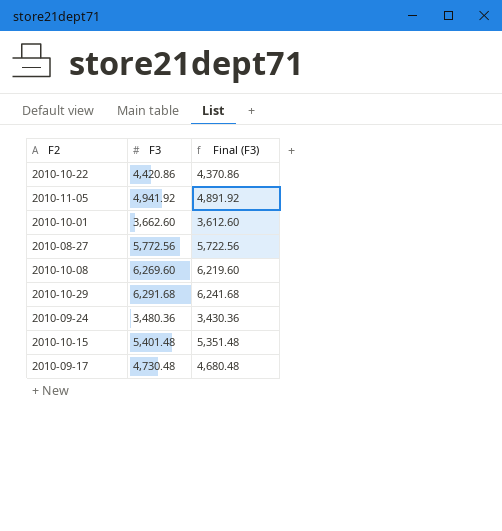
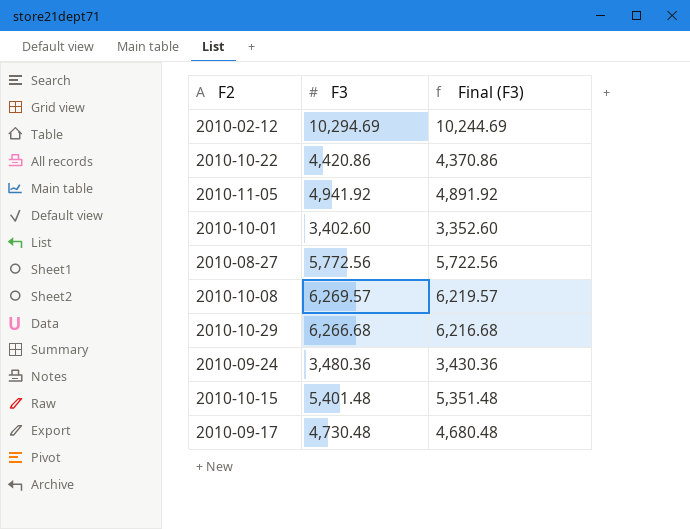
row 2010-02-12: none -> 10,294.69 | 10,244.69
2010-10-01 | F3: 3,662.60 -> 3,402.60
2010-10-01 | Final (F3): 3,612.60 -> 3,352.60
2010-10-08 | F3: 6,269.60 -> 6,269.57
2010-10-08 | Final (F3): 6,219.60 -> 6,219.57
2010-10-29 | F3: 6,291.68 -> 6,266.68
2010-10-29 | Final (F3): 6,241.68 -> 6,216.68

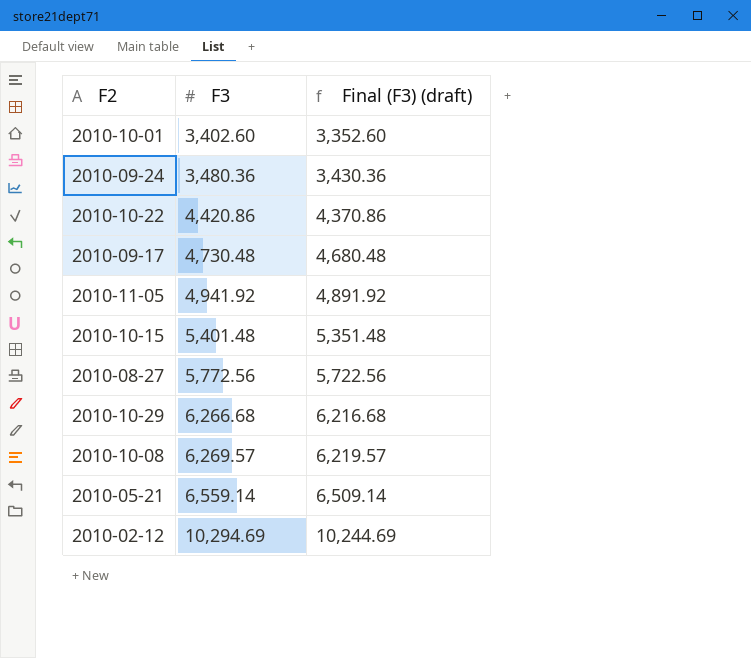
row order: none -> F3 ascending
column name: Final (F3) -> Final (F3) (draft)
row 2010-05-21: none -> 6,559.14 | 6,509.14

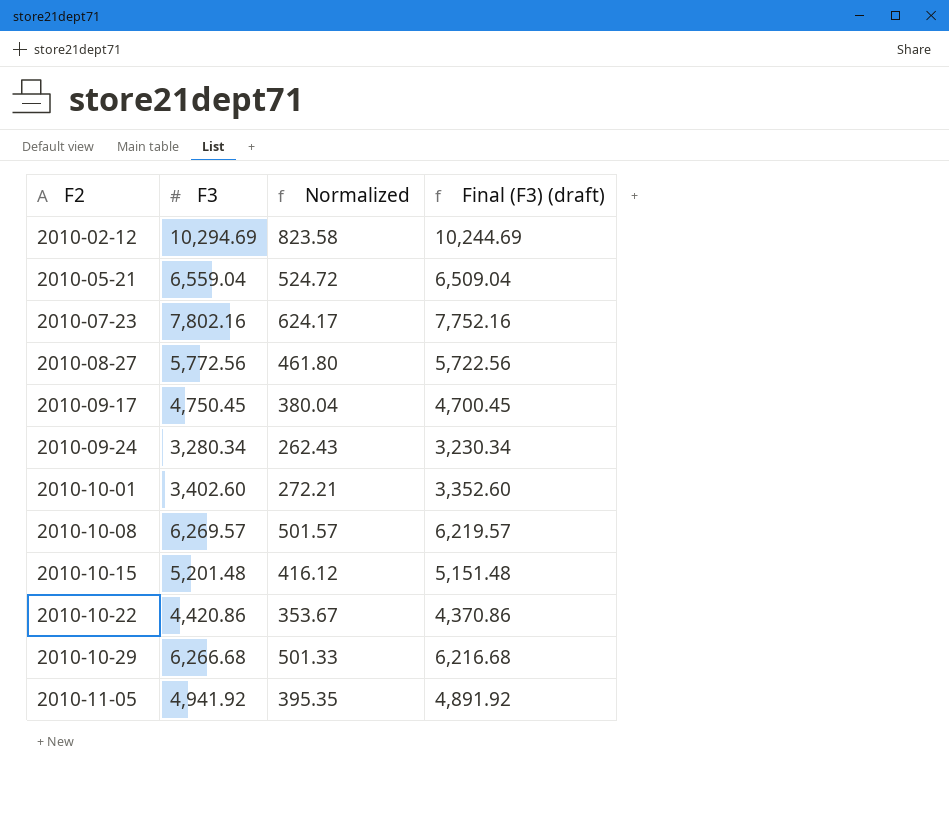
row order: F3 ascending -> F2 ascending
column Normalized | formula: none -> [F3] * 0.08
2010-05-21 | F3: 6,559.14 -> 6,559.04
2010-05-21 | Final (F3) (draft): 6,509.14 -> 6,509.04
row 2010-07-23: none -> 7,802.16 | 624.17 | 7,752.16
2010-09-17 | F3: 4,730.48 -> 4,750.45
2010-09-17 | Final (F3) (draft): 4,680.48 -> 4,700.45
2010-09-24 | F3: 3,480.36 -> 3,280.34
2010-09-24 | Final (F3) (draft): 3,430.36 -> 3,230.34
2010-10-15 | F3: 5,401.48 -> 5,201.48
2010-10-15 | Final (F3) (draft): 5,351.48 -> 5,151.48

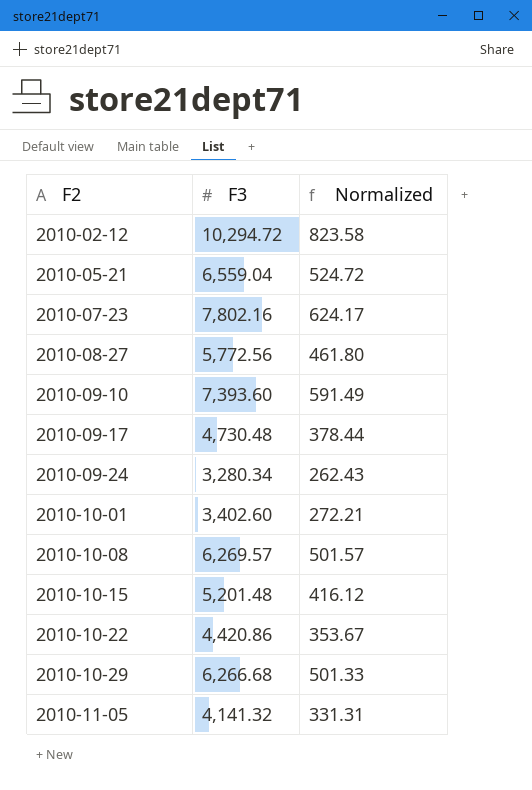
column Final (F3) (draft) | formula: [F3] - 50 -> none
2010-02-12 | F3: 10,294.69 -> 10,294.72
row 2010-09-10: none -> 7,393.60 | 591.49
2010-09-17 | F3: 4,750.45 -> 4,730.48
2010-09-17 | Normalized: 380.04 -> 378.44
2010-11-05 | F3: 4,941.92 -> 4,141.32
2010-11-05 | Normalized: 395.35 -> 331.31

